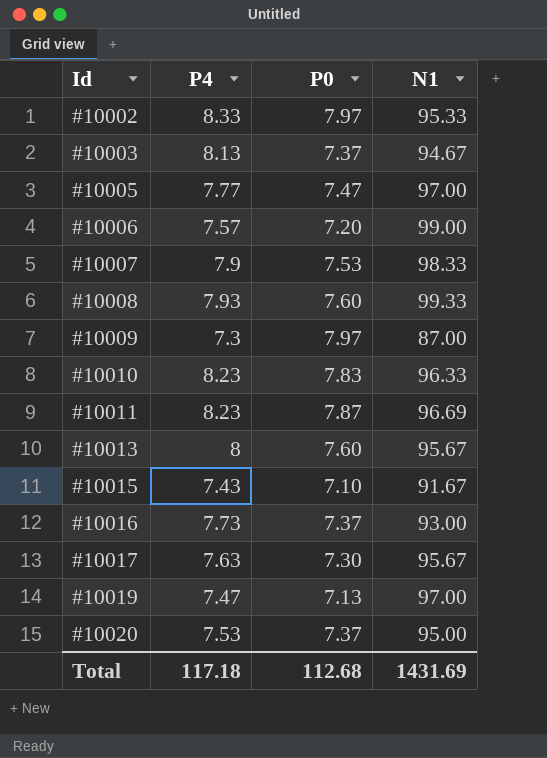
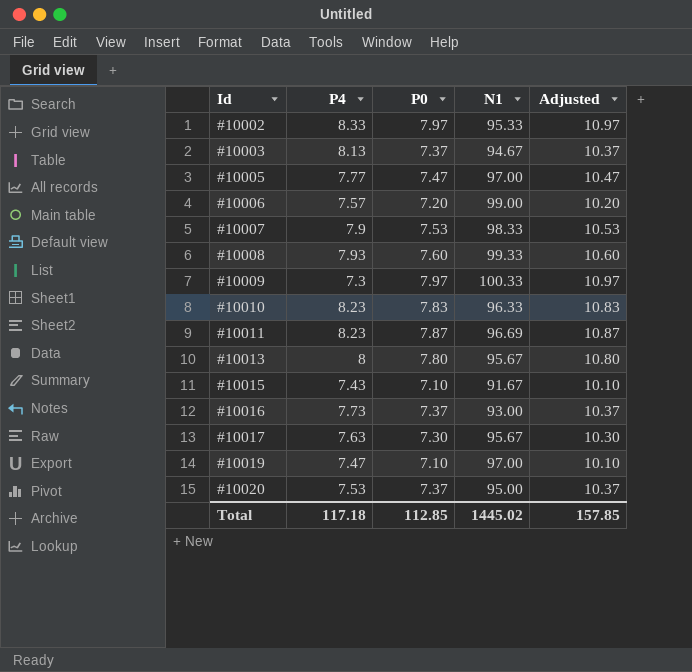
column Adjusted | formula: none -> [P0] + 3
#10009 | N1: 87.00 -> 100.33
#10013 | P0: 7.60 -> 7.80
#10019 | P0: 7.13 -> 7.10
Total | P0: 112.68 -> 112.85
Total | N1: 1431.69 -> 1445.02

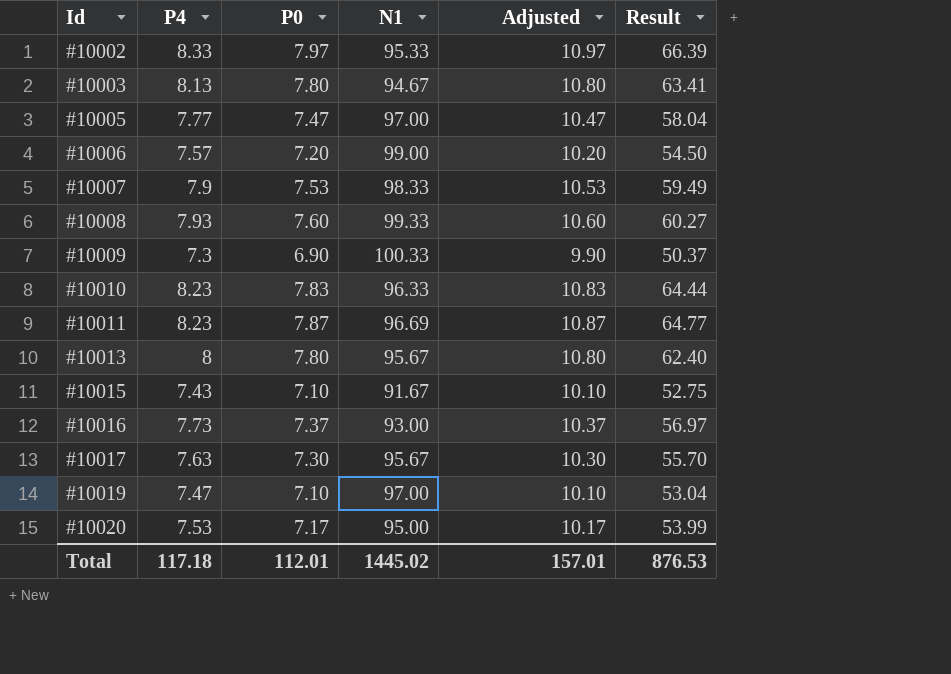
column Result | formula: none -> [P4] * [P0]
#10003 | P0: 7.37 -> 7.80
#10003 | Adjusted: 10.37 -> 10.80
#10009 | P0: 7.97 -> 6.90
#10009 | Adjusted: 10.97 -> 9.90
#10020 | P0: 7.37 -> 7.17
#10020 | Adjusted: 10.37 -> 10.17
Total | P0: 112.85 -> 112.01
Total | Adjusted: 157.85 -> 157.01

